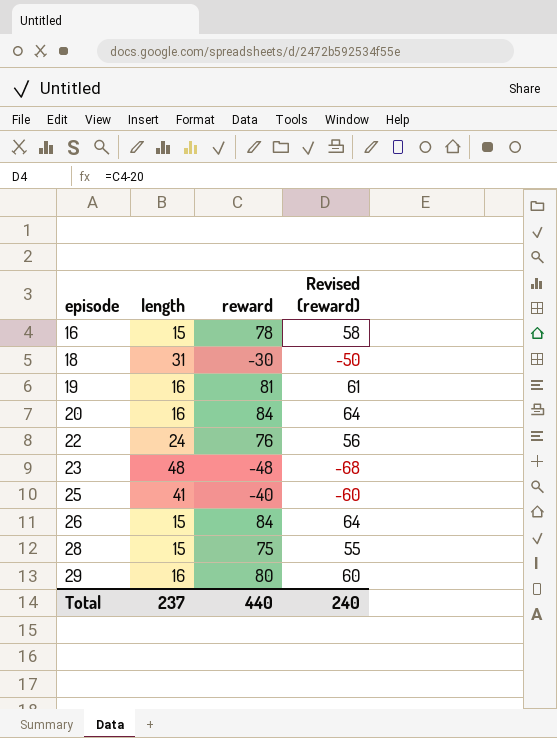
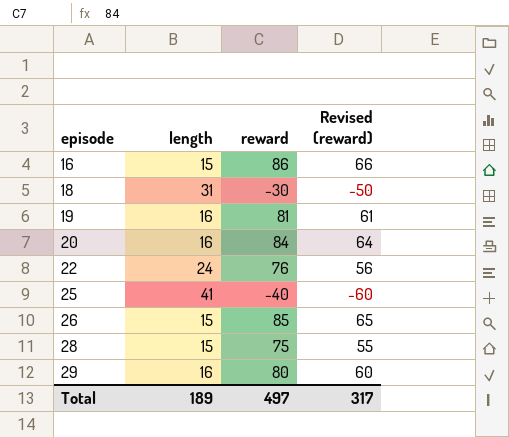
row 23: 48 | -48 | -68 -> none
16 | reward: 78 -> 86
16 | Revised (reward): 58 -> 66
26 | reward: 84 -> 85
26 | Revised (reward): 64 -> 65
Total | length: 237 -> 189
Total | reward: 440 -> 497
Total | Revised (reward): 240 -> 317

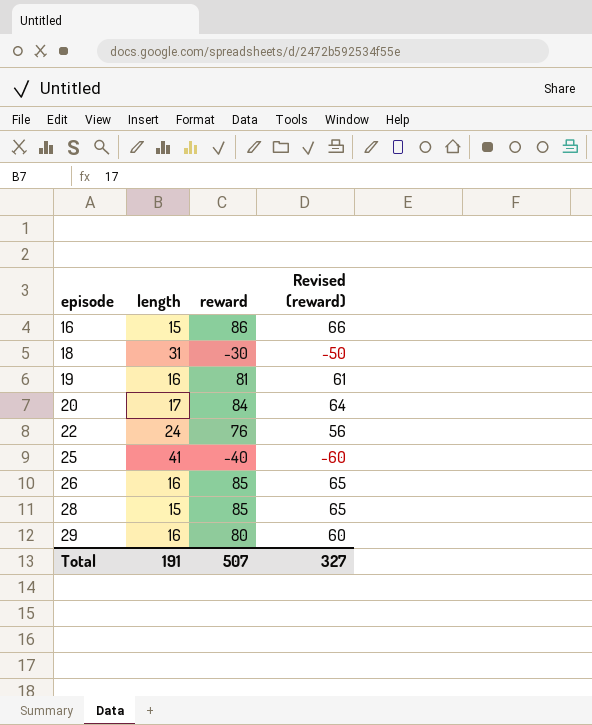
20 | length: 16 -> 17
26 | length: 15 -> 16
28 | reward: 75 -> 85
28 | Revised (reward): 55 -> 65
Total | length: 189 -> 191
Total | reward: 497 -> 507
Total | Revised (reward): 317 -> 327

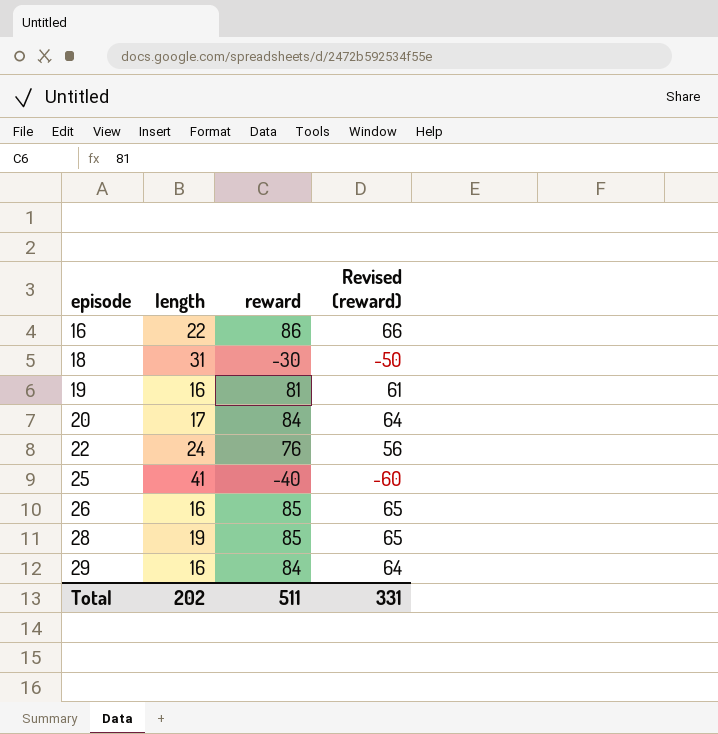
16 | length: 15 -> 22
28 | length: 15 -> 19
29 | reward: 80 -> 84
29 | Revised (reward): 60 -> 64
Total | length: 191 -> 202
Total | reward: 507 -> 511
Total | Revised (reward): 327 -> 331

